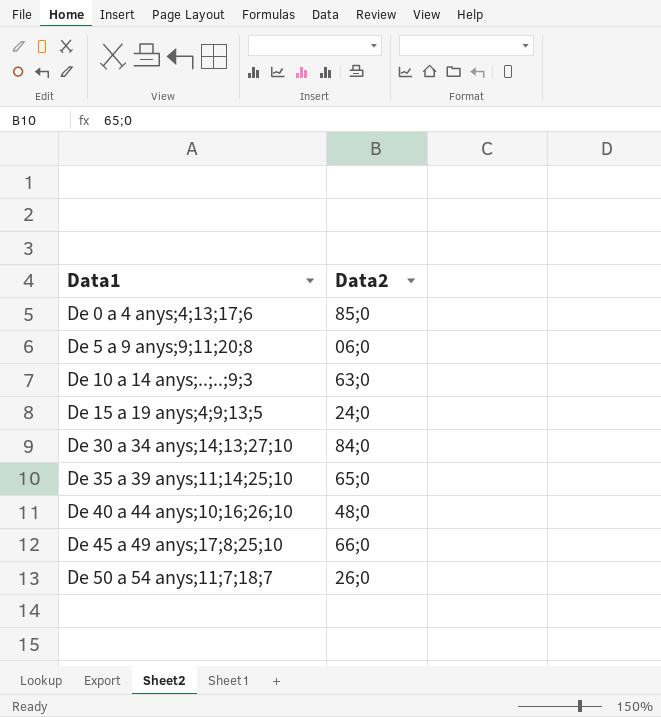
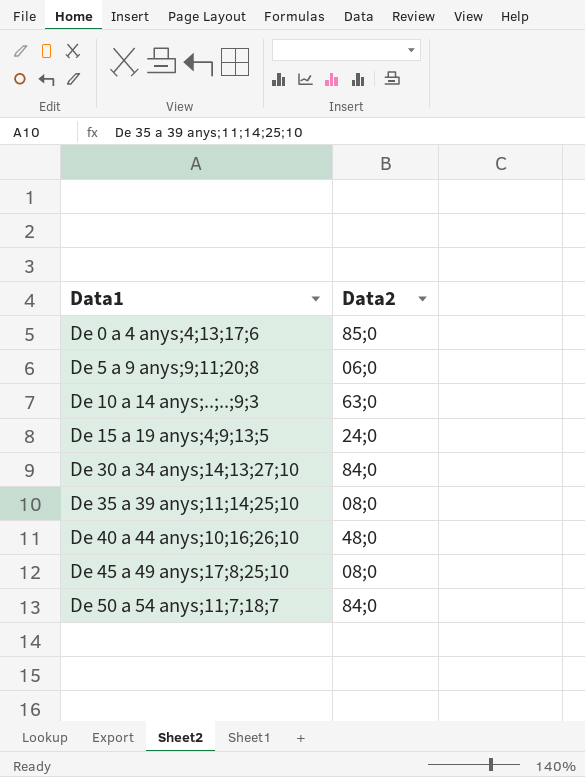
De 35 a 39 anys;11;14;25;10 | Data2: 65;0 -> 08;0
De 45 a 49 anys;17;8;25;10 | Data2: 66;0 -> 08;0
De 50 a 54 anys;11;7;18;7 | Data2: 26;0 -> 84;0

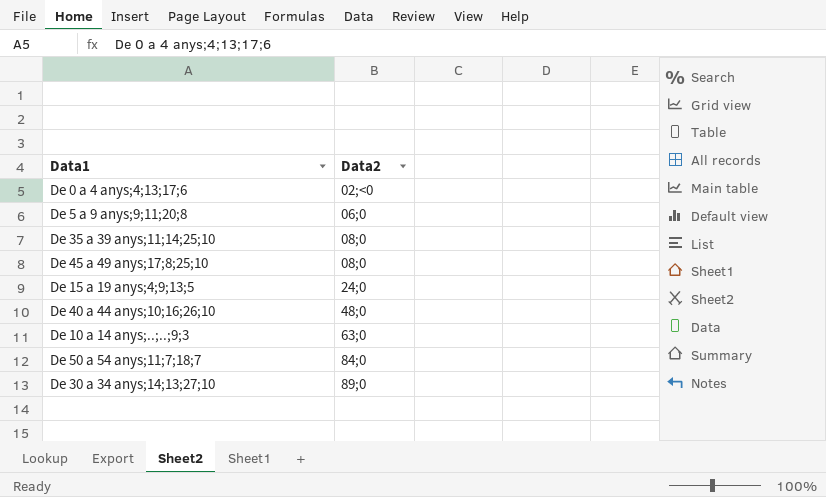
row order: Data1 ascending -> Data2 ascending
De 0 a 4 anys;4;13;17;6 | Data2: 85;0 -> 02;<0
De 30 a 34 anys;14;13;27;10 | Data2: 84;0 -> 89;0

